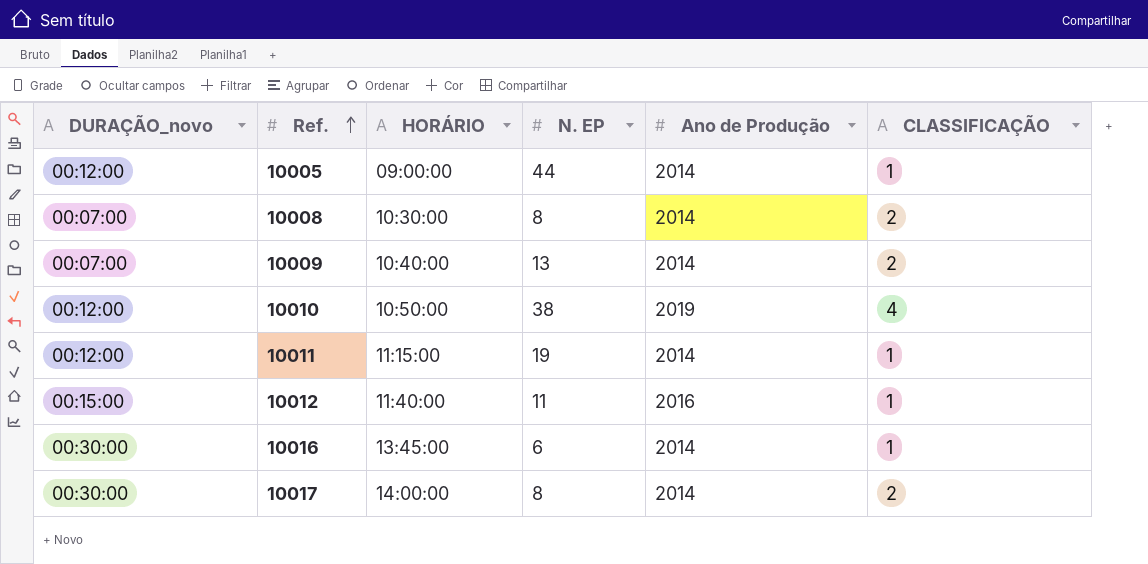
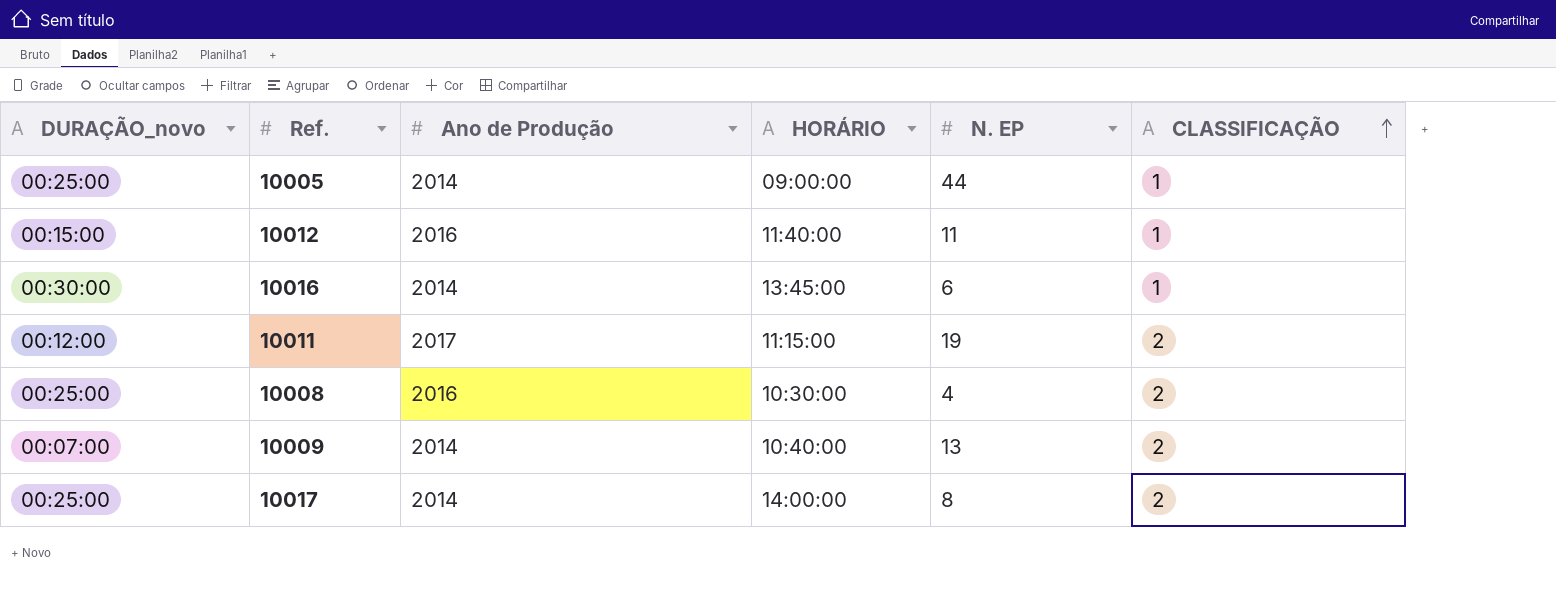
row order: Ref. ascending -> CLASSIFICAÇÃO ascending
column Ano de Produção | position: 5 -> 3
row 10010: 00:12:00 | 10:50:00 | 38 | 2019 | 4 -> none
10005 | DURAÇÃO_novo: 00:12:00 -> 00:25:00
10011 | Ano de Produção: 2014 -> 2017
10011 | CLASSIFICAÇÃO: 1 -> 2
10008 | DURAÇÃO_novo: 00:07:00 -> 00:25:00
10008 | Ano de Produção: 2014 -> 2016
10008 | N. EP: 8 -> 4
10017 | DURAÇÃO_novo: 00:30:00 -> 00:25:00

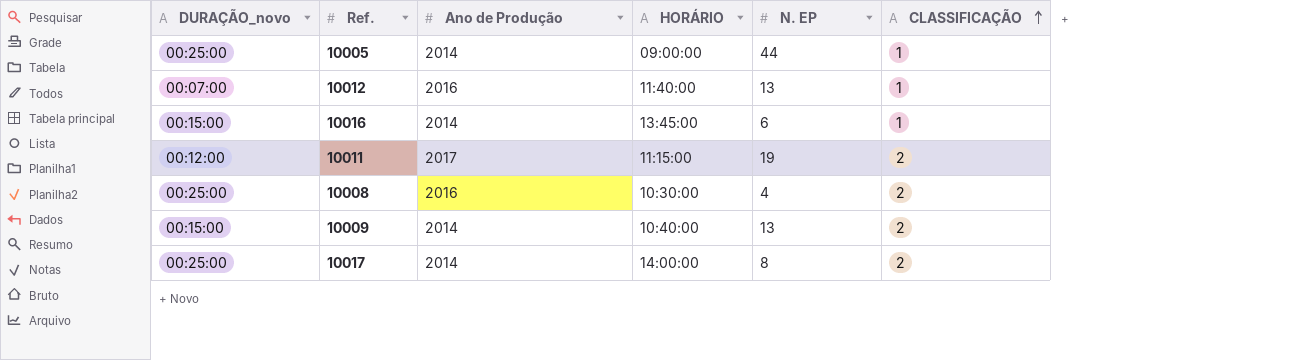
10012 | DURAÇÃO_novo: 00:15:00 -> 00:07:00
10012 | N. EP: 11 -> 13
10016 | DURAÇÃO_novo: 00:30:00 -> 00:15:00
10009 | DURAÇÃO_novo: 00:07:00 -> 00:15:00

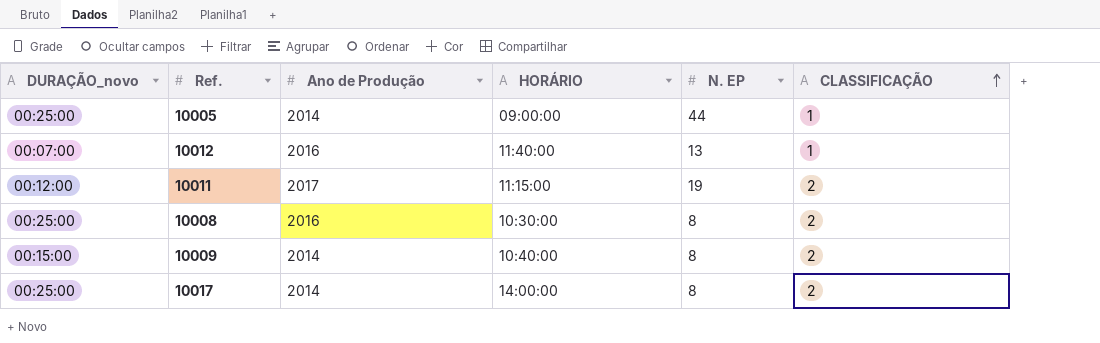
row 10016: 00:15:00 | 2014 | 13:45:00 | 6 | 1 -> none
10008 | N. EP: 4 -> 8
10009 | N. EP: 13 -> 8

